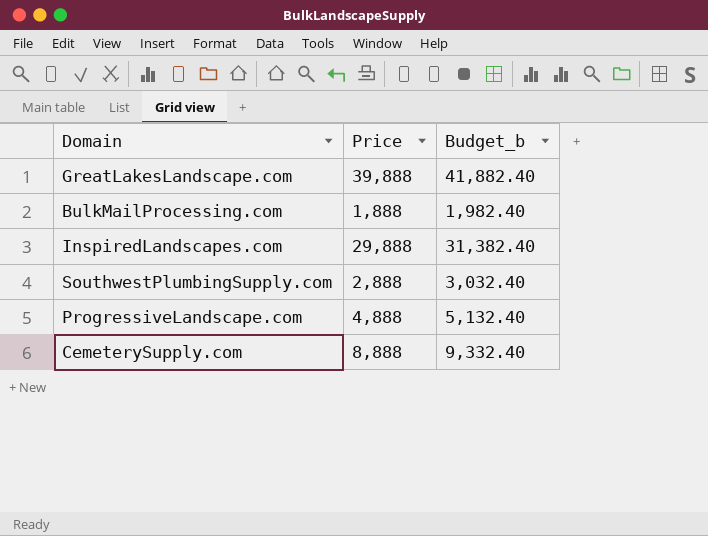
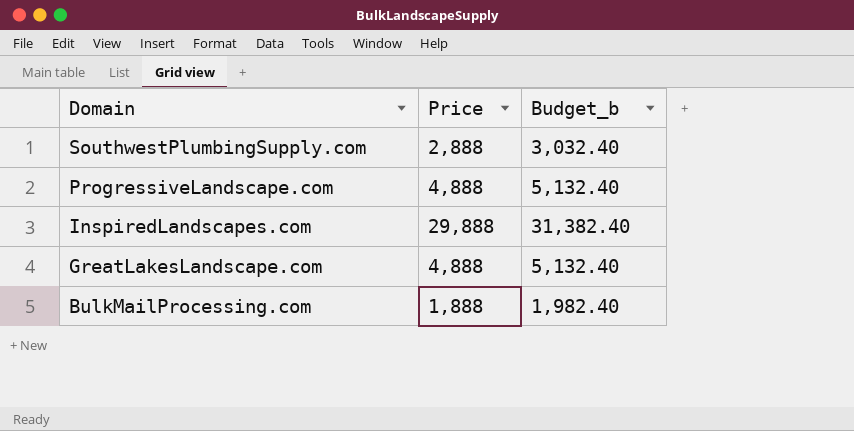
row order: none -> Domain descending
row CemeterySupply.com: 8,888 | 9,332.40 -> none
GreatLakesLandscape.com | Price: 39,888 -> 4,888
GreatLakesLandscape.com | Budget_b: 41,882.40 -> 5,132.40

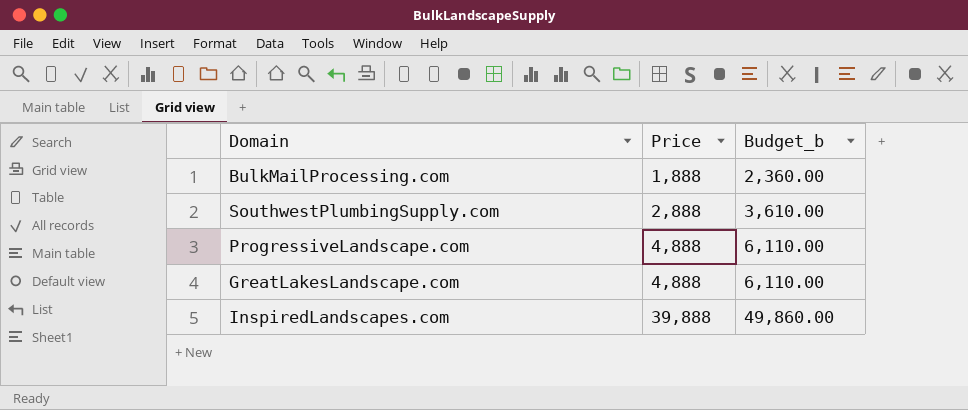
row order: Domain descending -> Price ascending
column Budget_b | formula: [Price] * 1.05 -> [Price] * 1.25
InspiredLandscapes.com | Price: 29,888 -> 39,888

